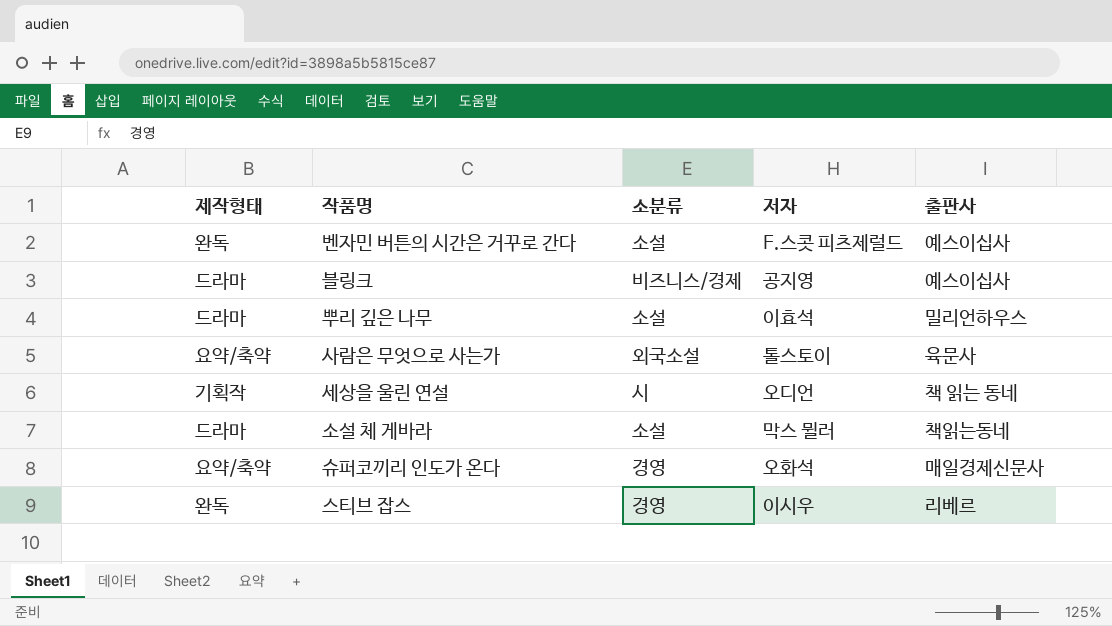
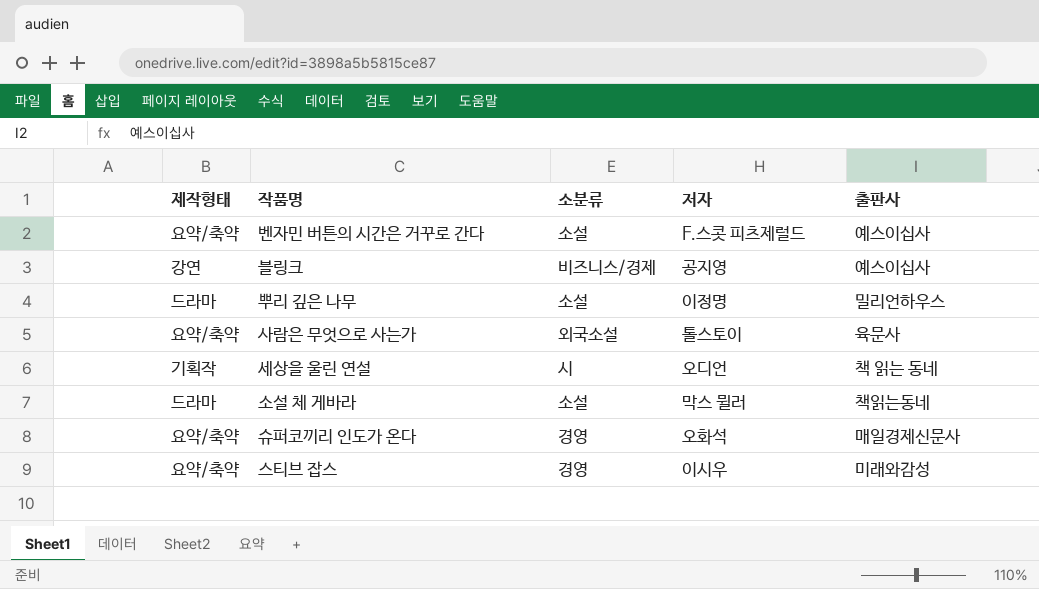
벤자민 버튼의 시간은 거꾸로 간다 | 제작형태: 완독 -> 요약/축약
블링크 | 제작형태: 드라마 -> 강연
뿌리 깊은 나무 | 저자: 이효석 -> 이정명
스티브 잡스 | 제작형태: 완독 -> 요약/축약
스티브 잡스 | 출판사: 리베르 -> 미래와감성

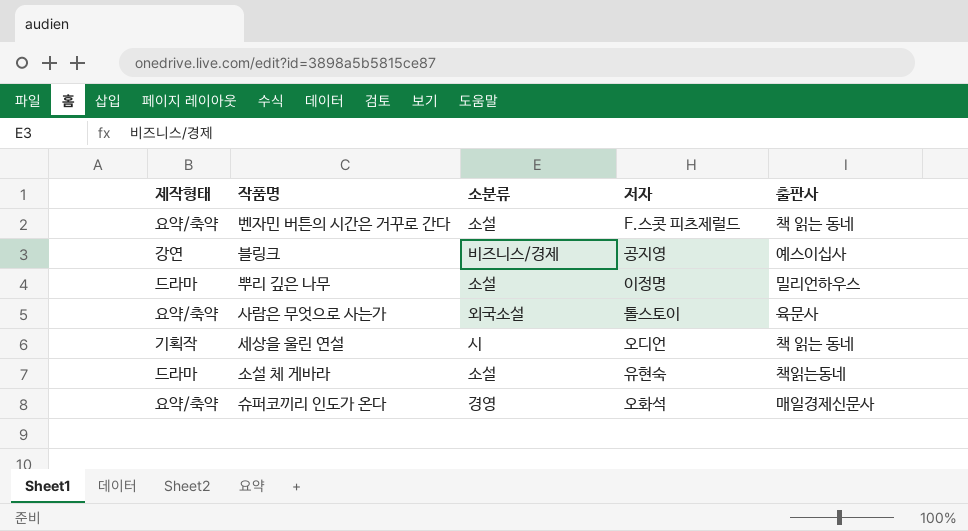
row 스티브 잡스: 요약/축약 | 경영 | 이시우 | 미래와감성 -> none
벤자민 버튼의 시간은 거꾸로 간다 | 출판사: 예스이십사 -> 책 읽는 동네
소설 체 게바라 | 저자: 막스 뮐러 -> 유현숙

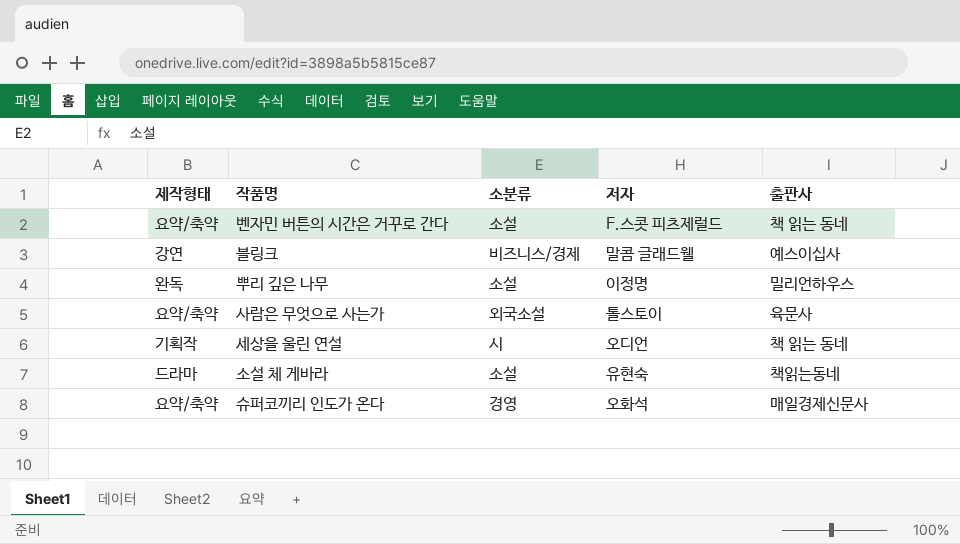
블링크 | 저자: 공지영 -> 말콤 글래드웰
뿌리 깊은 나무 | 제작형태: 드라마 -> 완독

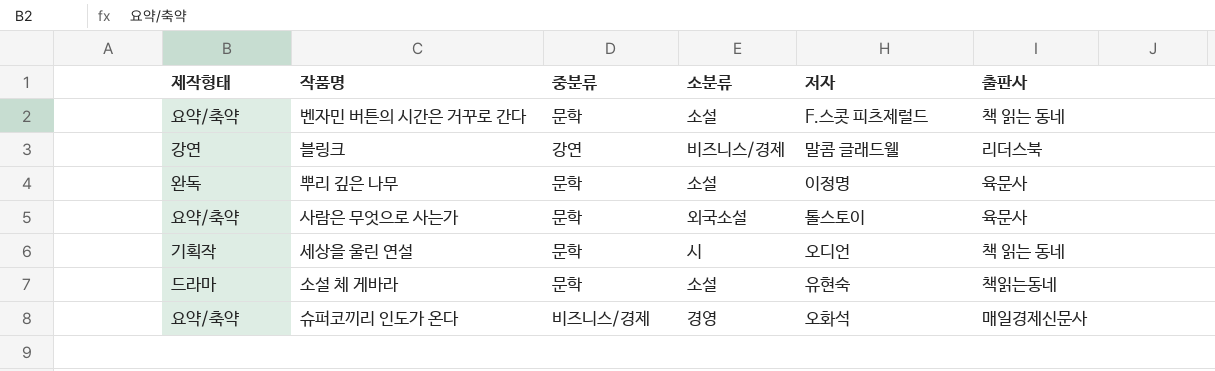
column 중분류 | position: none -> 3
블링크 | 출판사: 예스이십사 -> 리더스북
뿌리 깊은 나무 | 출판사: 밀리언하우스 -> 육문사

